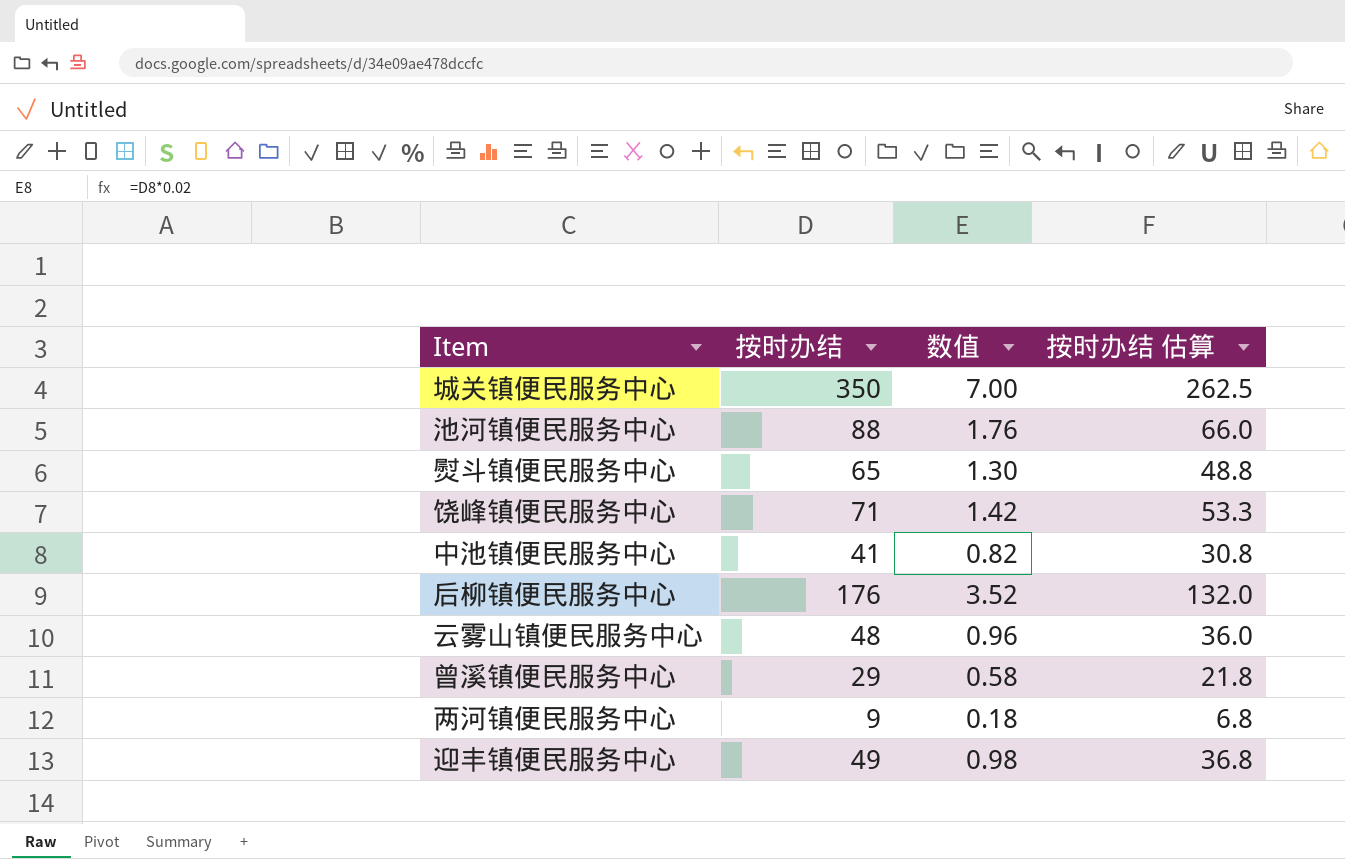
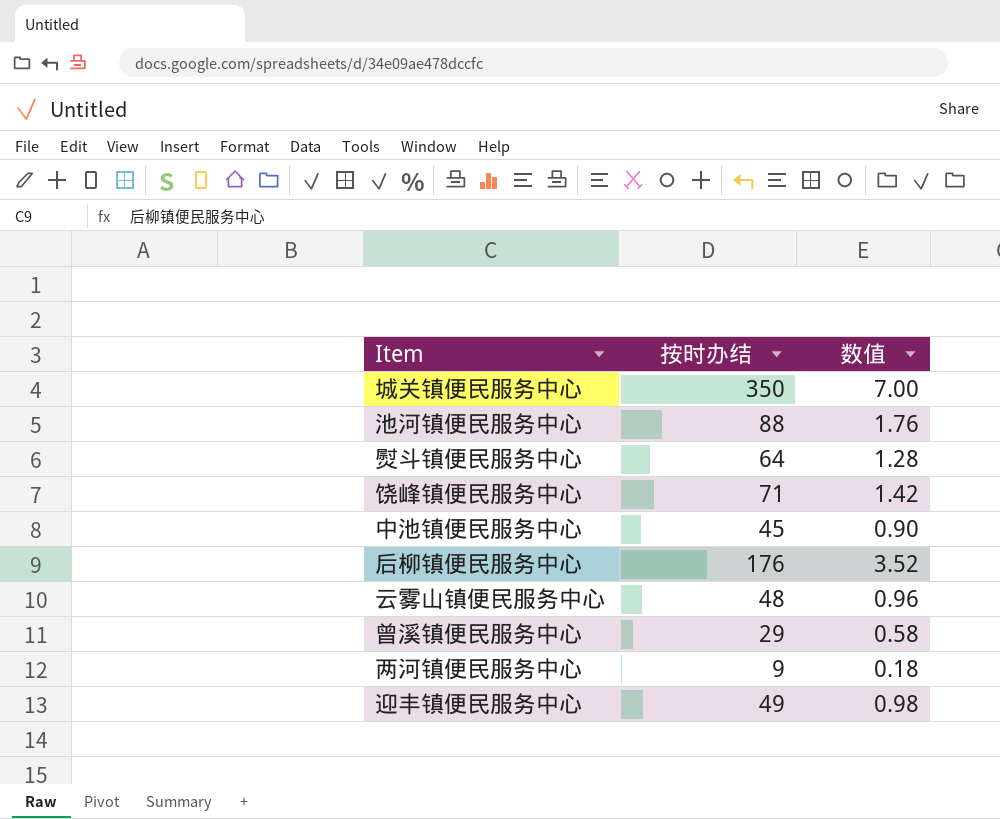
column 按时办结 估算 | formula: [按时办结] * 0.75 -> none
熨斗镇便民服务中心 | 按时办结: 65 -> 64
熨斗镇便民服务中心 | 数值: 1.30 -> 1.28
中池镇便民服务中心 | 按时办结: 41 -> 45
中池镇便民服务中心 | 数值: 0.82 -> 0.90

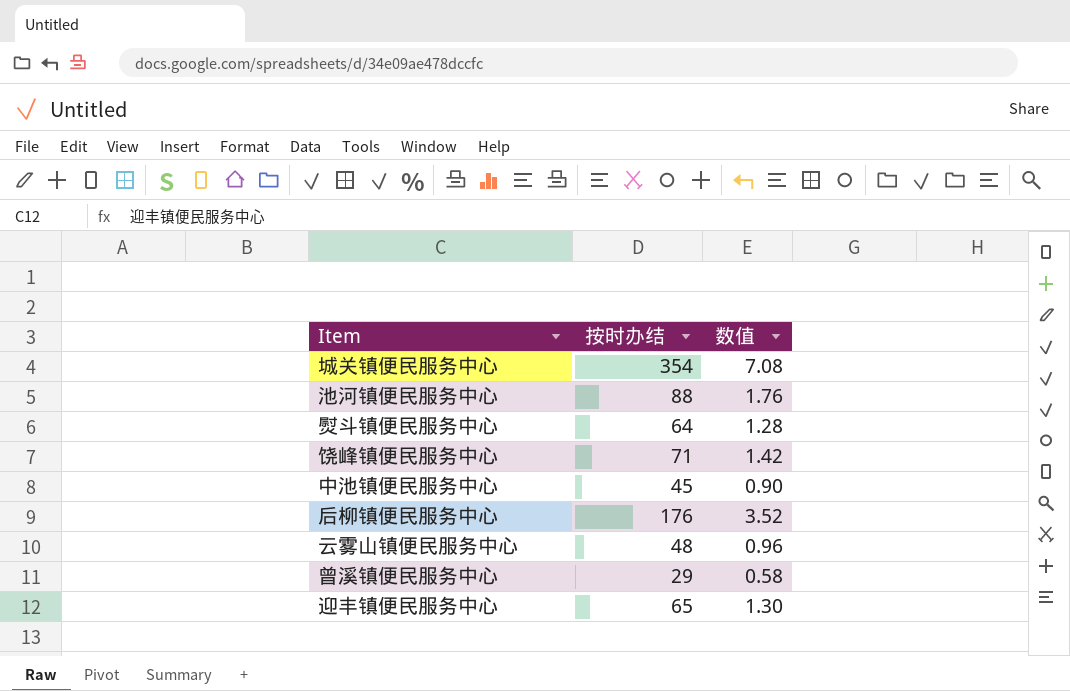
row 两河镇便民服务中心: 9 | 0.18 -> none
城关镇便民服务中心 | 按时办结: 350 -> 354
城关镇便民服务中心 | 数值: 7.00 -> 7.08
迎丰镇便民服务中心 | 按时办结: 49 -> 65
迎丰镇便民服务中心 | 数值: 0.98 -> 1.30

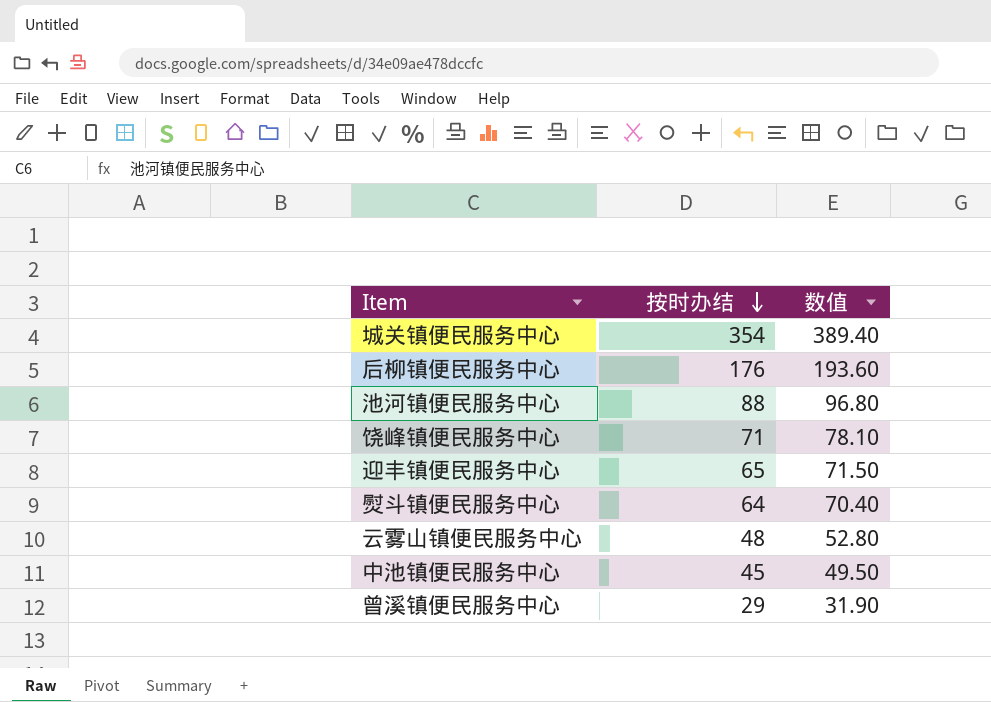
row order: none -> 按时办结 descending
column 数值 | formula: [按时办结] * 0.02 -> [按时办结] * 1.1

